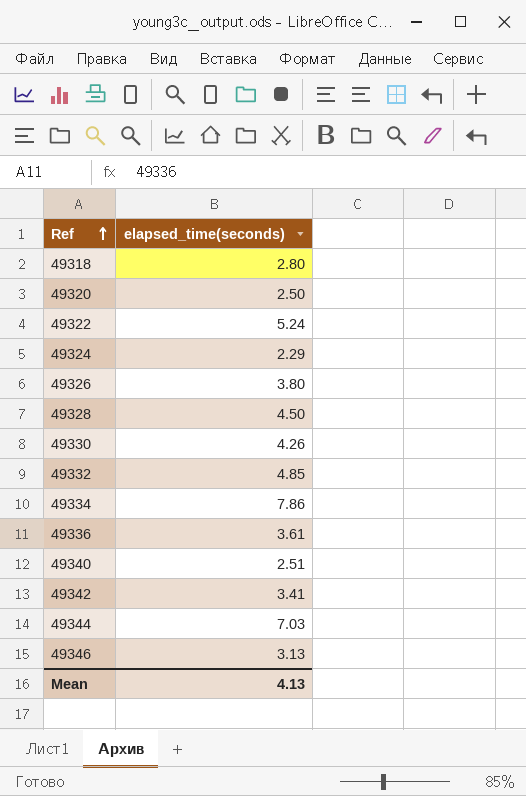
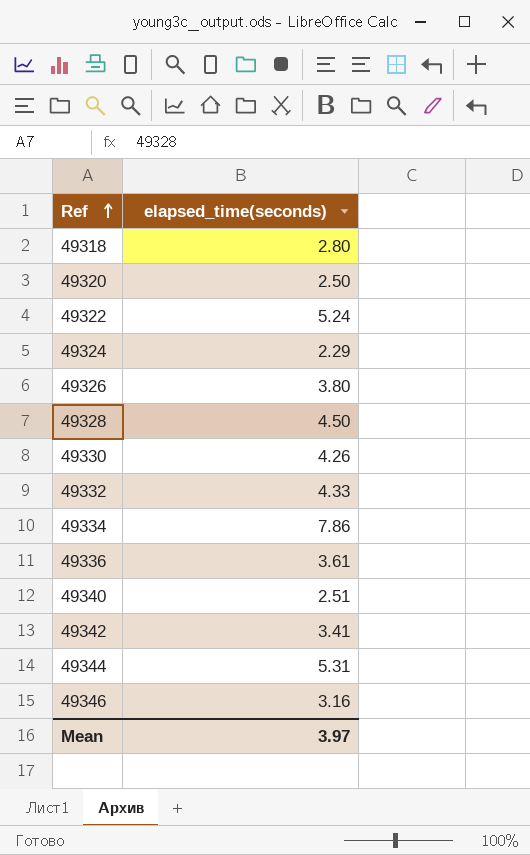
49332 | elapsed_time(seconds): 4.85 -> 4.33
49344 | elapsed_time(seconds): 7.03 -> 5.31
49346 | elapsed_time(seconds): 3.13 -> 3.16
Mean | elapsed_time(seconds): 4.13 -> 3.97

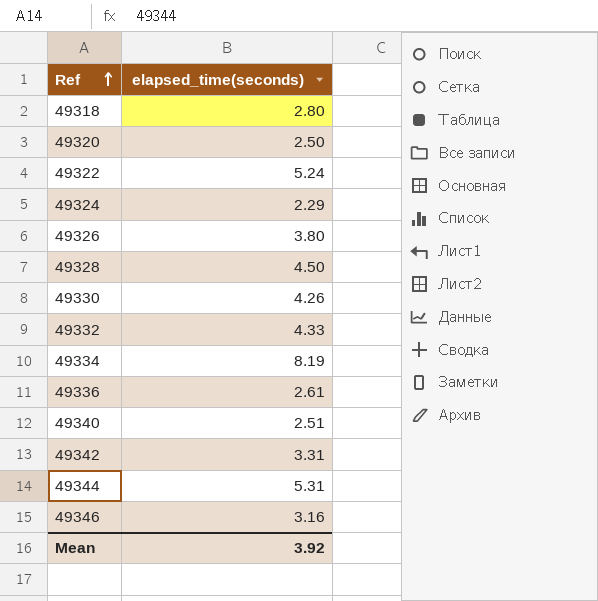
49334 | elapsed_time(seconds): 7.86 -> 8.19
49336 | elapsed_time(seconds): 3.61 -> 2.61
49342 | elapsed_time(seconds): 3.41 -> 3.31
Mean | elapsed_time(seconds): 3.97 -> 3.92

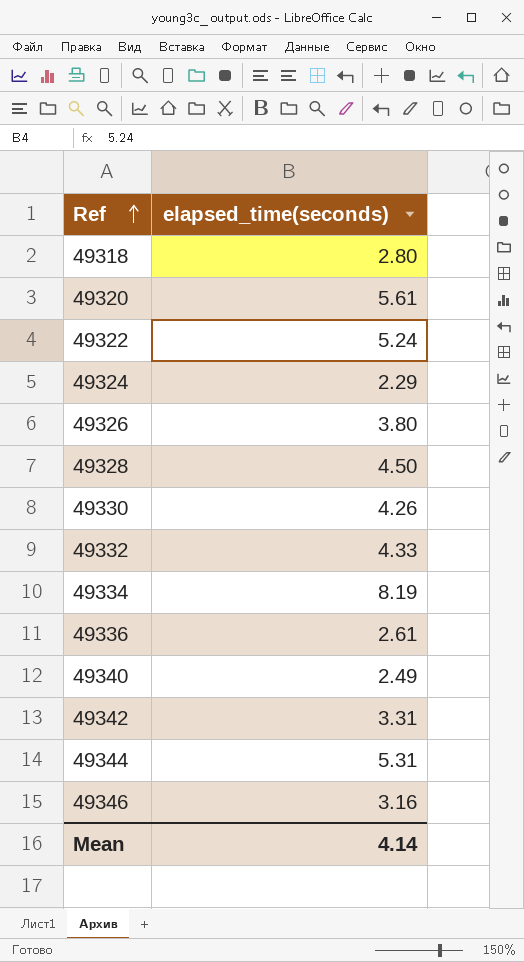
49320 | elapsed_time(seconds): 2.50 -> 5.61
49340 | elapsed_time(seconds): 2.51 -> 2.49
Mean | elapsed_time(seconds): 3.92 -> 4.14

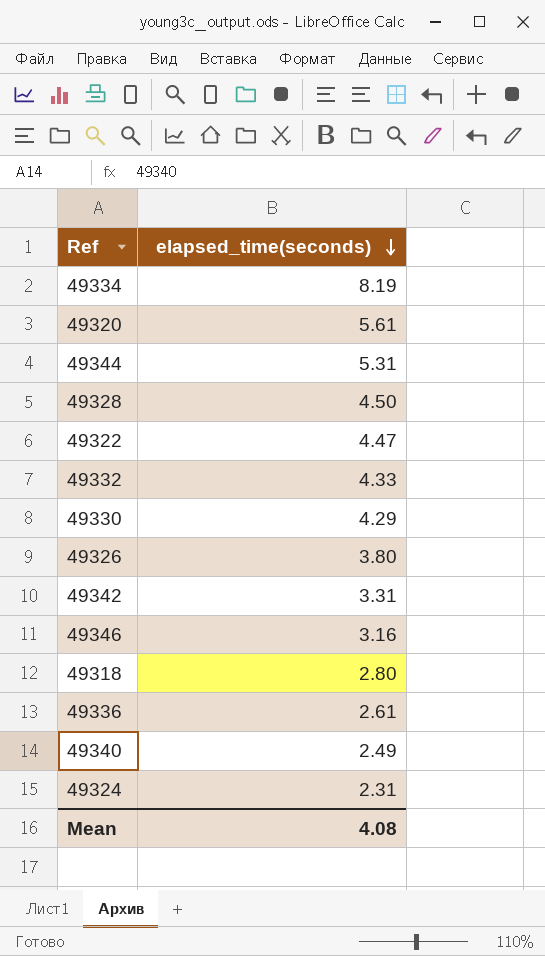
row order: Ref ascending -> elapsed_time(seconds) descending
49322 | elapsed_time(seconds): 5.24 -> 4.47
49330 | elapsed_time(seconds): 4.26 -> 4.29
49324 | elapsed_time(seconds): 2.29 -> 2.31
Mean | elapsed_time(seconds): 4.14 -> 4.08

